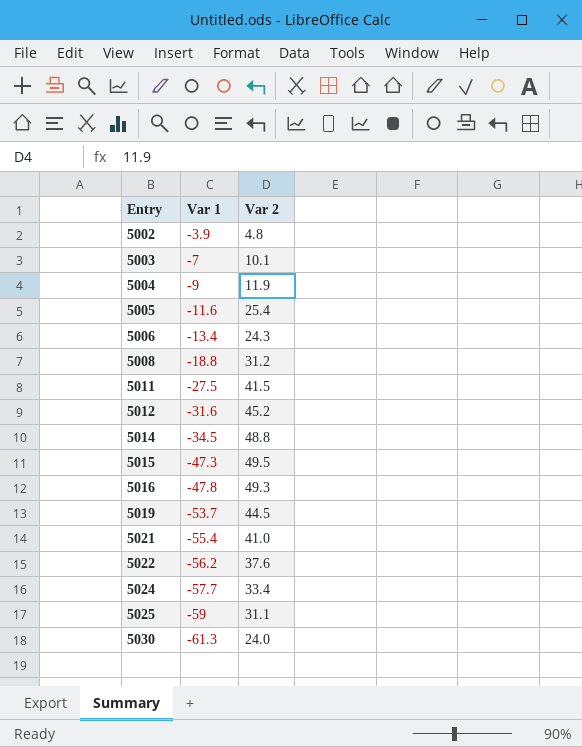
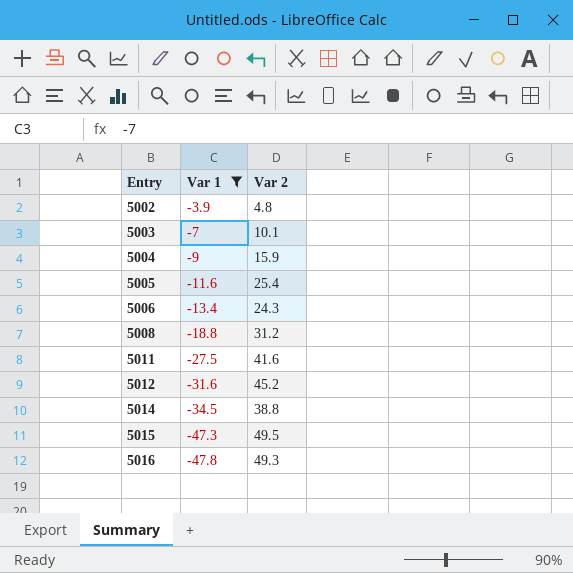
filter: none -> Var 1 >= -47.8
5004 | Var 2: 11.9 -> 15.9
5011 | Var 2: 41.5 -> 41.6
5014 | Var 2: 48.8 -> 38.8

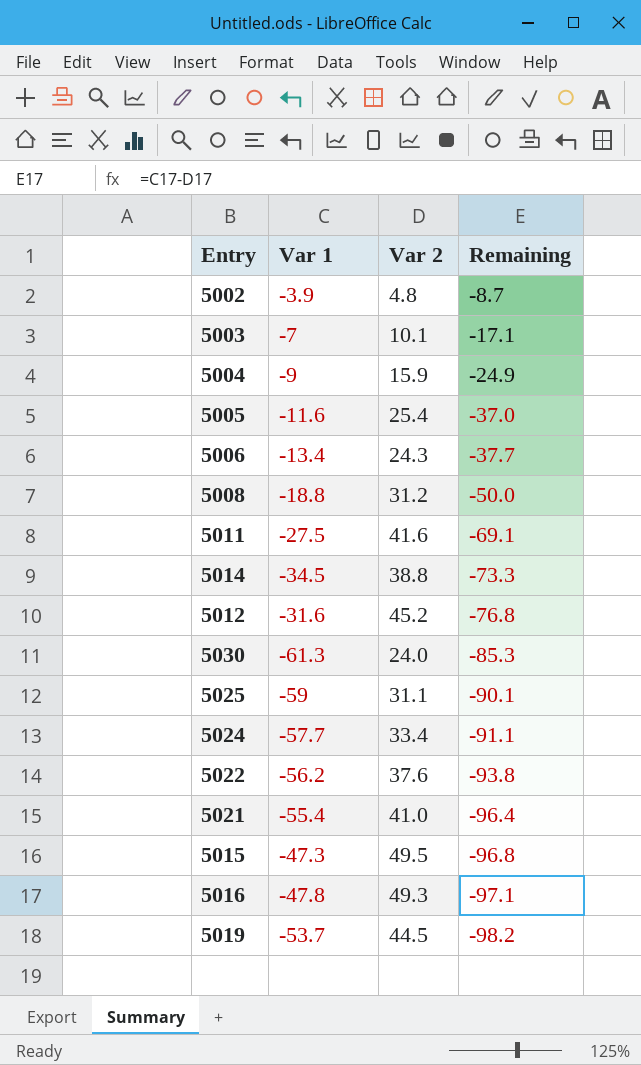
filter: Var 1 >= -47.8 -> none
row order: Entry ascending -> Remaining descending
column Remaining | formula: none -> [Var 1] - [Var 2]

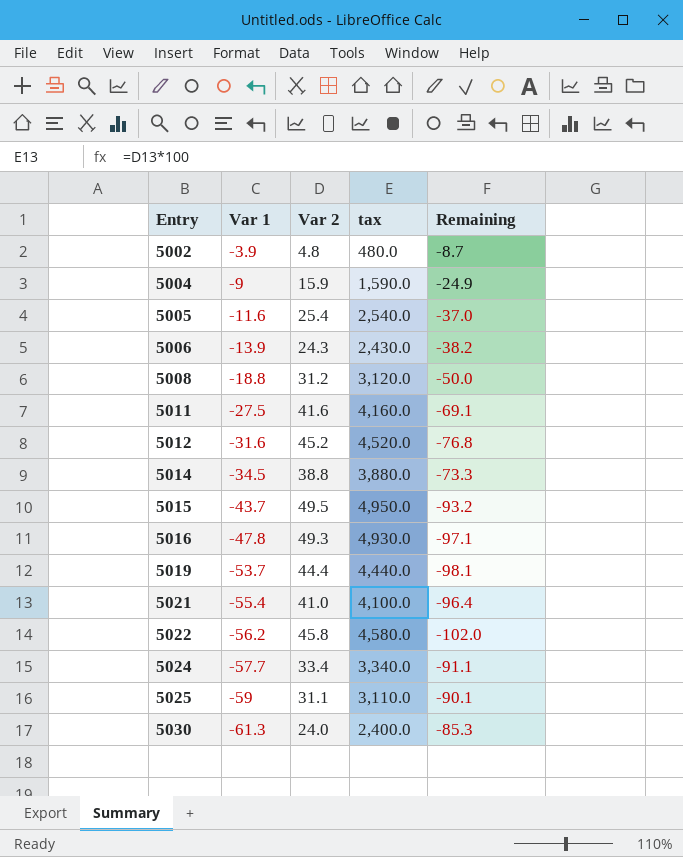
row order: Remaining descending -> Entry ascending
column tax | formula: none -> [Var 2] * 100
row 5003: -7 | 10.1 | -17.1 -> none
5006 | Var 1: -13.4 -> -13.9
5006 | Remaining: -37.7 -> -38.2
5015 | Var 1: -47.3 -> -43.7
5015 | Remaining: -96.8 -> -93.2
5019 | Var 2: 44.5 -> 44.4
5019 | Remaining: -98.2 -> -98.1
5022 | Var 2: 37.6 -> 45.8
5022 | Remaining: -93.8 -> -102.0

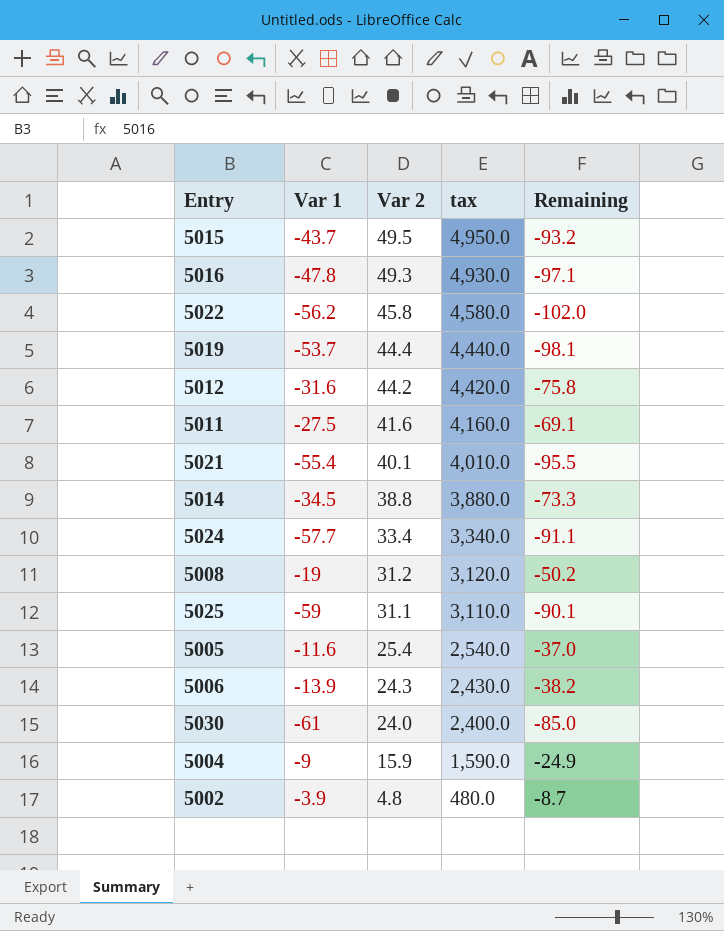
row order: Entry ascending -> Var 2 descending
5012 | Var 2: 45.2 -> 44.2
5012 | tax: 4,520.0 -> 4,420.0
5012 | Remaining: -76.8 -> -75.8
5021 | Var 2: 41.0 -> 40.1
5021 | tax: 4,100.0 -> 4,010.0
5021 | Remaining: -96.4 -> -95.5
5008 | Var 1: -18.8 -> -19
5008 | Remaining: -50.0 -> -50.2
5030 | Var 1: -61.3 -> -61
5030 | Remaining: -85.3 -> -85.0

